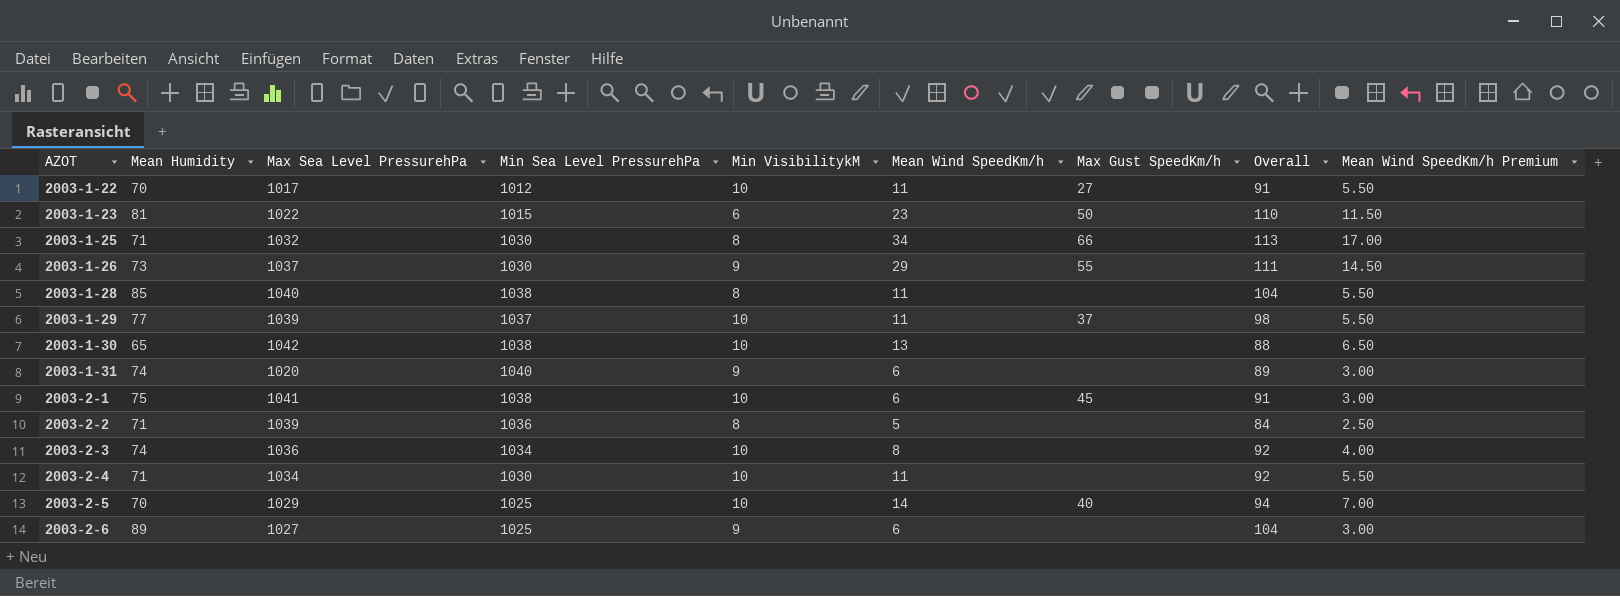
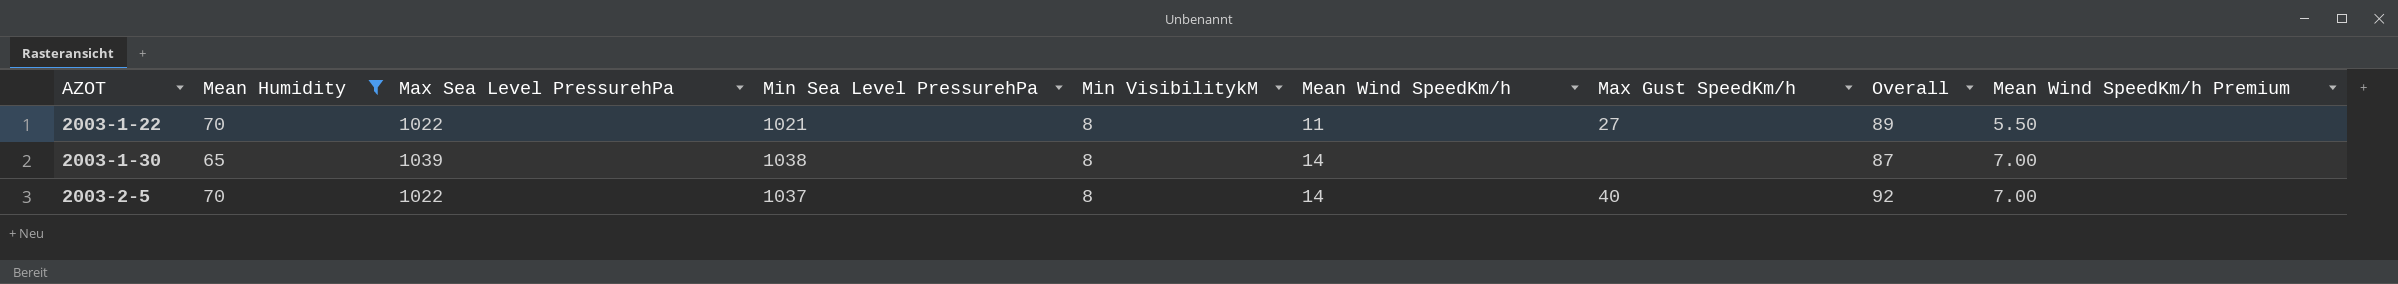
filter: none -> Mean Humidity <= 70
2003-1-22 | Max Sea Level PressurehPa: 1017 -> 1022
2003-1-22 | Min Sea Level PressurehPa: 1012 -> 1021
2003-1-22 | Min VisibilitykM: 10 -> 8
2003-1-22 | Overall: 91 -> 89
2003-1-30 | Max Sea Level PressurehPa: 1042 -> 1039
2003-1-30 | Min VisibilitykM: 10 -> 8
2003-1-30 | Mean Wind SpeedKm/h: 13 -> 14
2003-1-30 | Overall: 88 -> 87
2003-1-30 | Mean Wind SpeedKm/h Premium: 6.50 -> 7.00
2003-2-5 | Max Sea Level PressurehPa: 1029 -> 1022
2003-2-5 | Min Sea Level PressurehPa: 1025 -> 1037
2003-2-5 | Min VisibilitykM: 10 -> 8
2003-2-5 | Overall: 94 -> 92

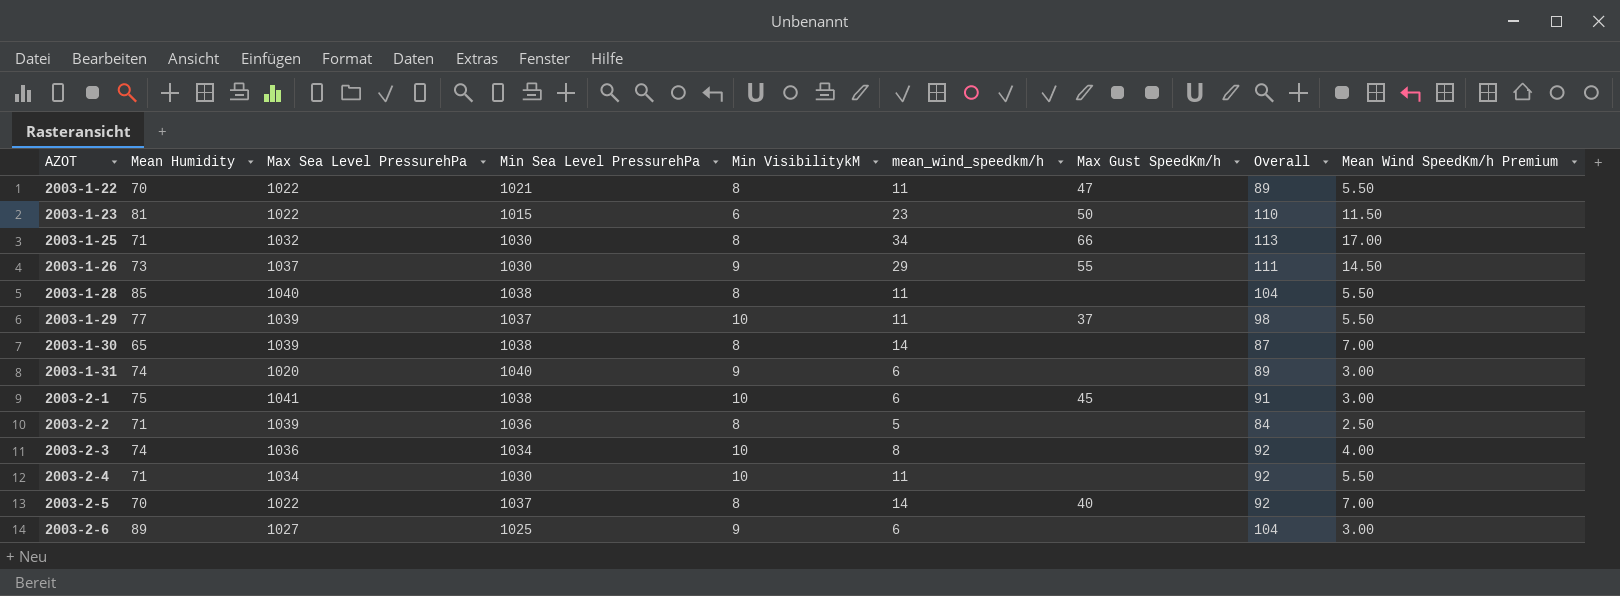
filter: Mean Humidity <= 70 -> none
column name: Mean Wind SpeedKm/h -> mean_wind_speedkm/h
2003-1-22 | Max Gust SpeedKm/h: 27 -> 47

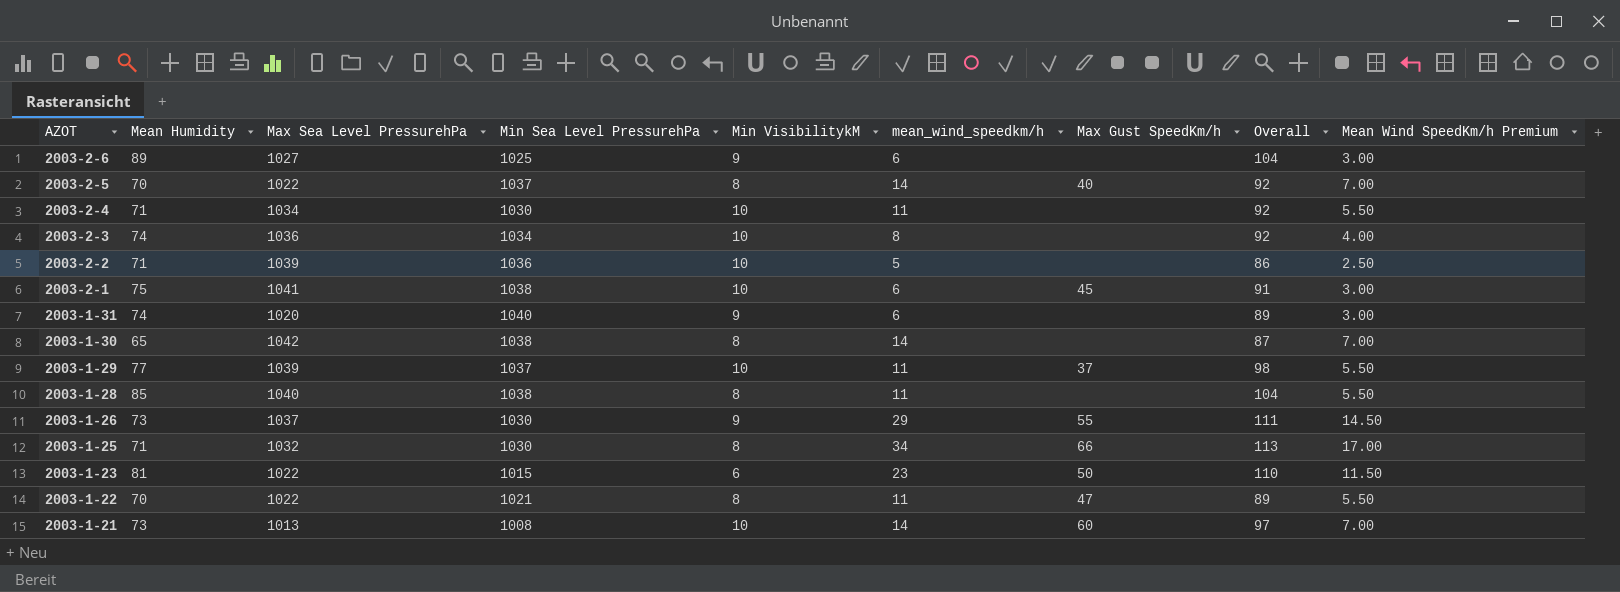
row order: AZOT ascending -> AZOT descending
2003-2-2 | Min VisibilitykM: 8 -> 10
2003-2-2 | Overall: 84 -> 86
2003-1-30 | Max Sea Level PressurehPa: 1039 -> 1042
row 2003-1-21: none -> 73 | 1013 | 1008 | 10 | 14 | 60 | 97 | 7.00

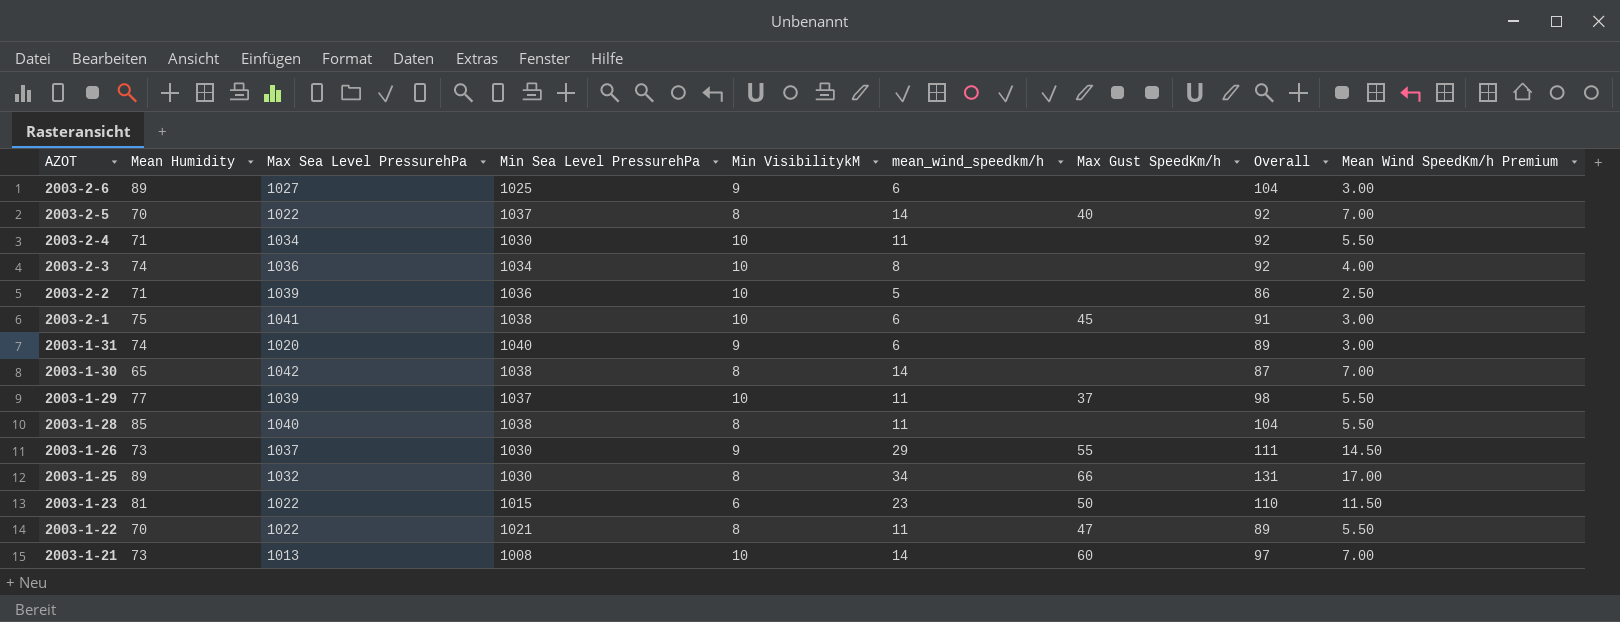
2003-1-25 | Mean Humidity: 71 -> 89
2003-1-25 | Overall: 113 -> 131

